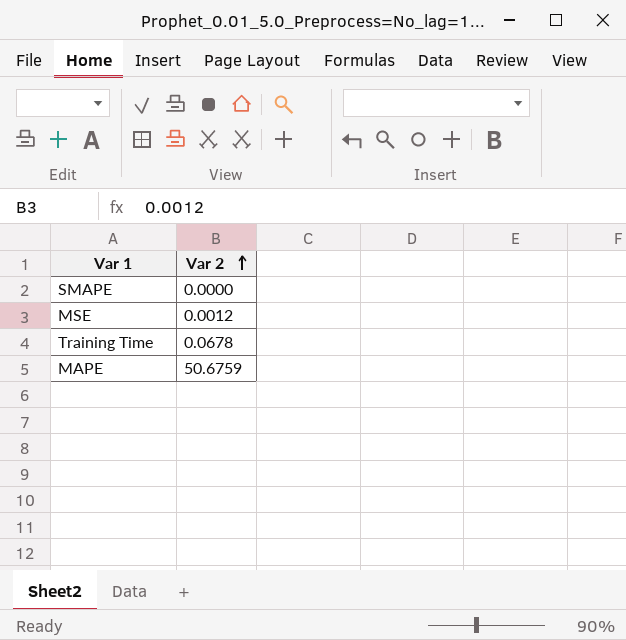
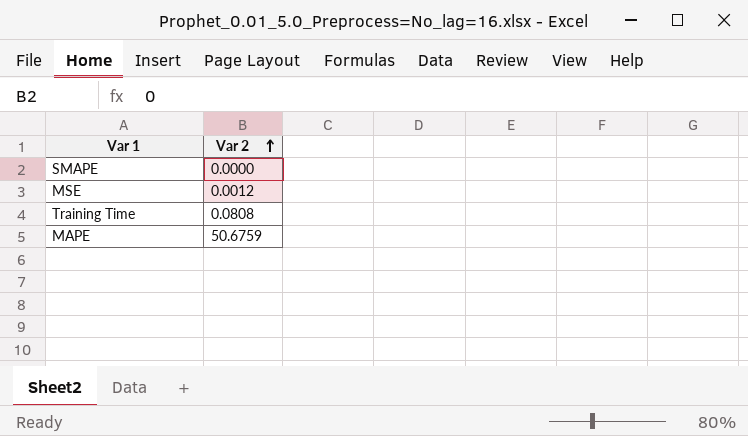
Training Time | Var 2: 0.0678 -> 0.0808

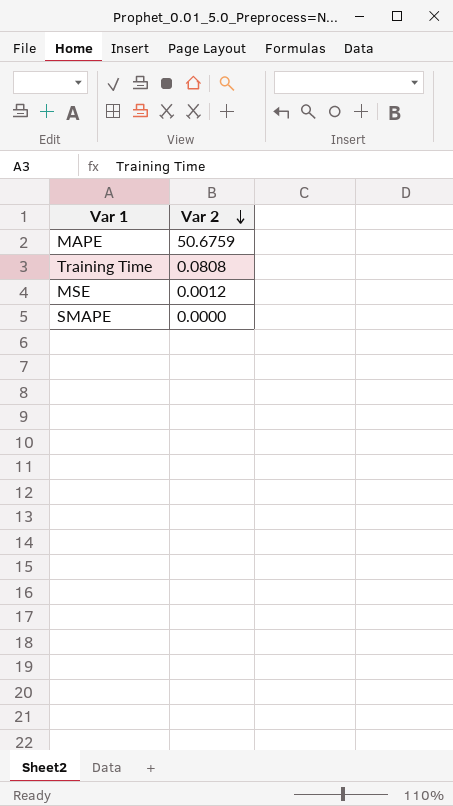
row order: Var 2 ascending -> Var 2 descending

